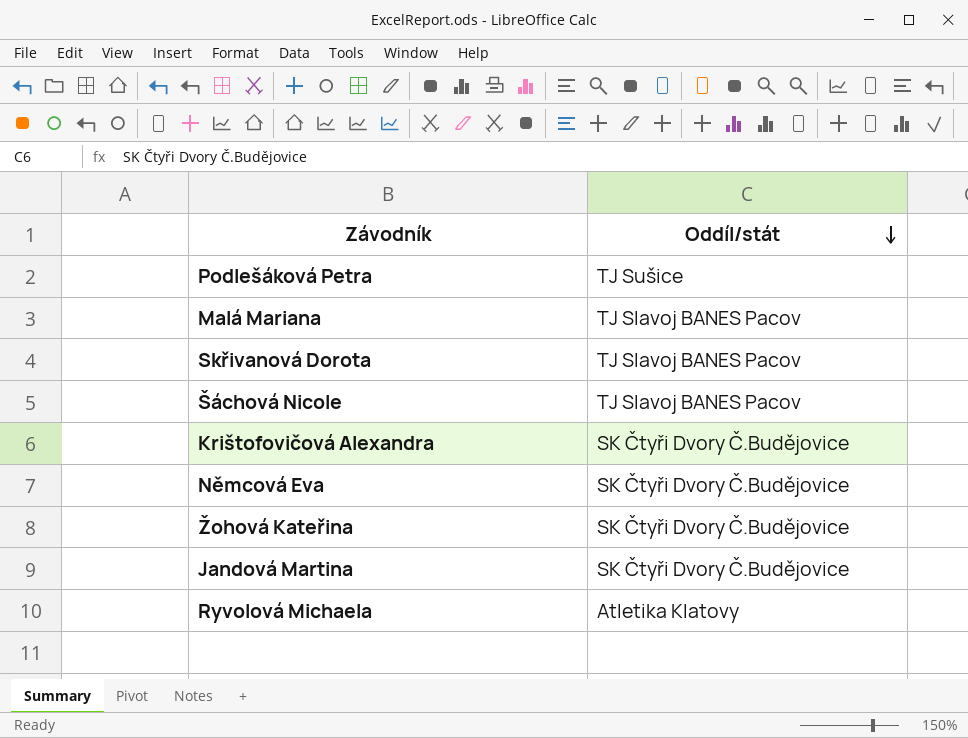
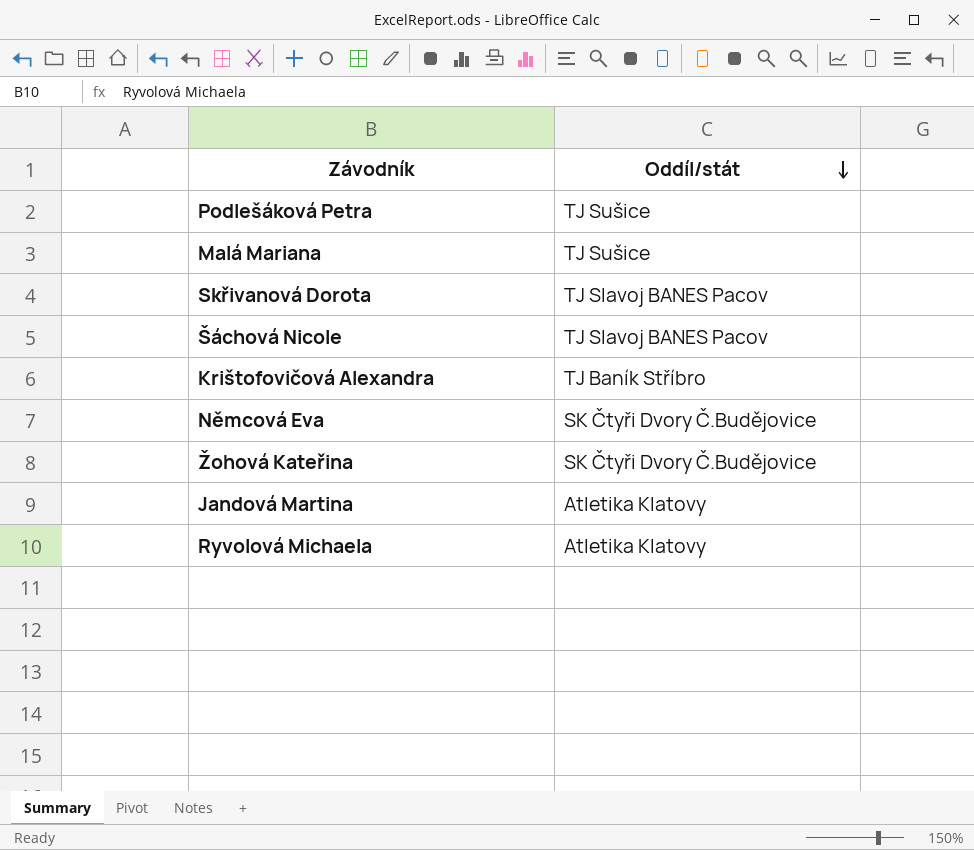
Malá Mariana | Oddíl/stát: TJ Slavoj BANES Pacov -> TJ Sušice
Krištofovičová Alexandra | Oddíl/stát: SK Čtyři Dvory Č.Budějovice -> TJ Baník Stříbro
Jandová Martina | Oddíl/stát: SK Čtyři Dvory Č.Budějovice -> Atletika Klatovy

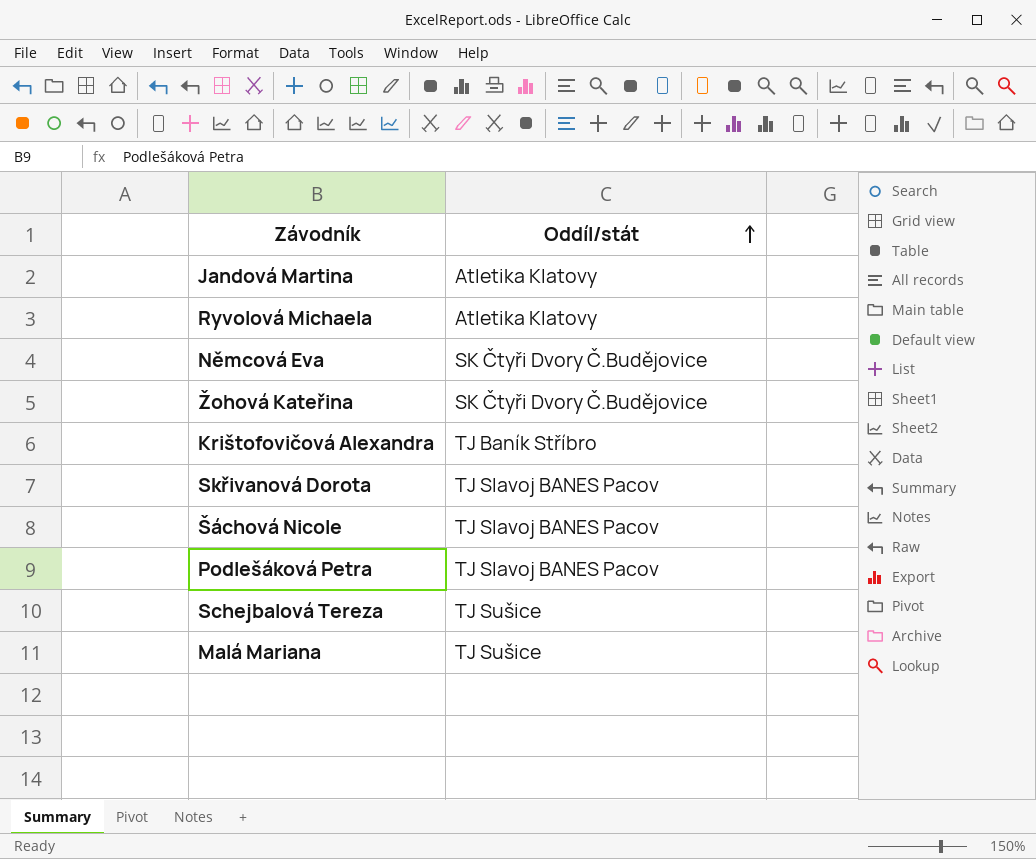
row order: Oddíl/stát descending -> Oddíl/stát ascending
Podlešáková Petra | Oddíl/stát: TJ Sušice -> TJ Slavoj BANES Pacov
row Schejbalová Tereza: none -> TJ Sušice

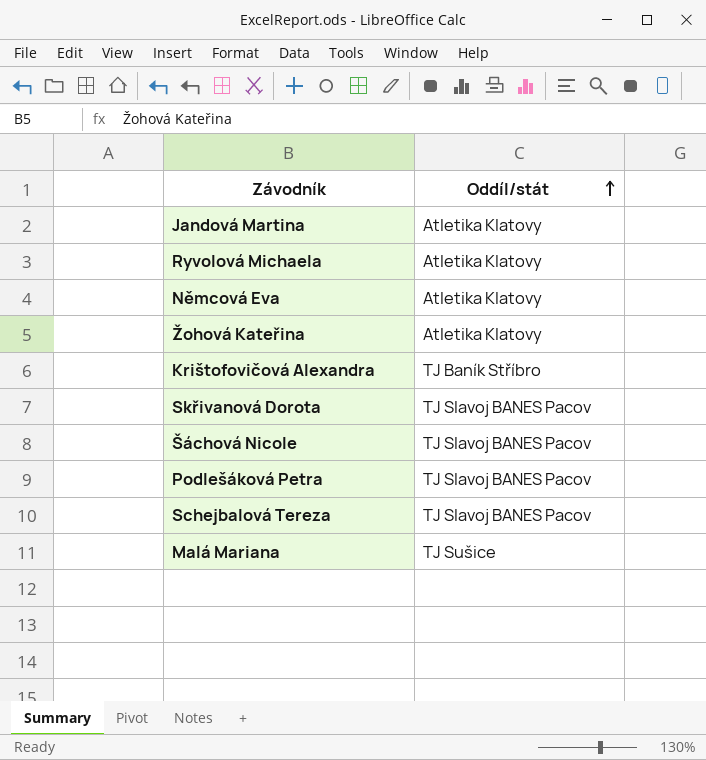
Němcová Eva | Oddíl/stát: SK Čtyři Dvory Č.Budějovice -> Atletika Klatovy
Žohová Kateřina | Oddíl/stát: SK Čtyři Dvory Č.Budějovice -> Atletika Klatovy
Schejbalová Tereza | Oddíl/stát: TJ Sušice -> TJ Slavoj BANES Pacov

